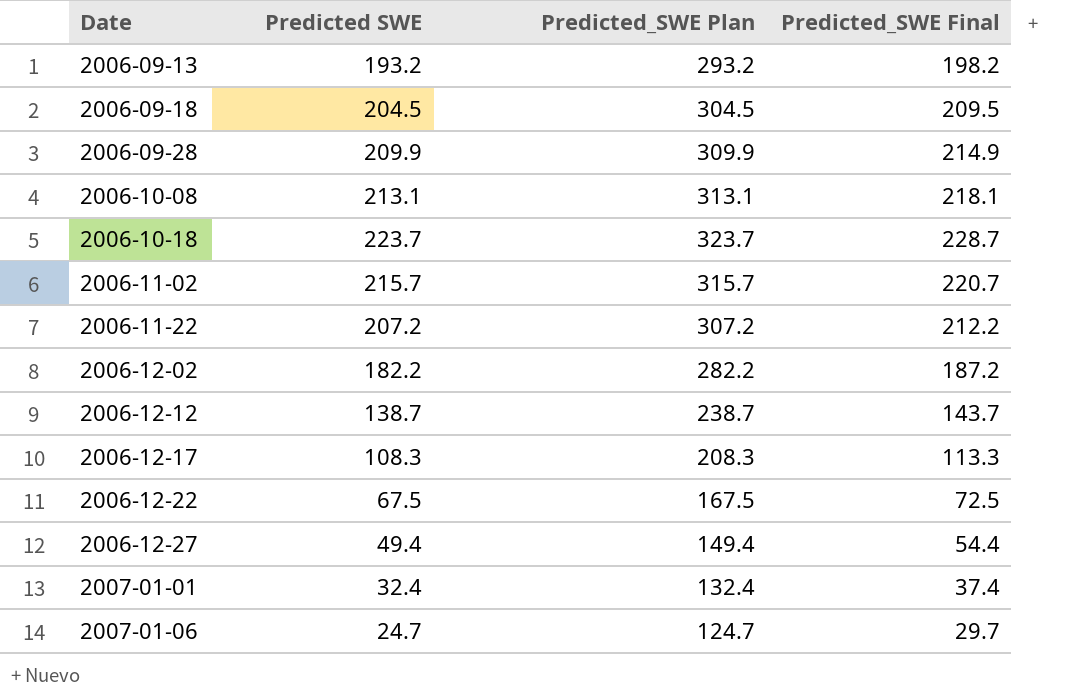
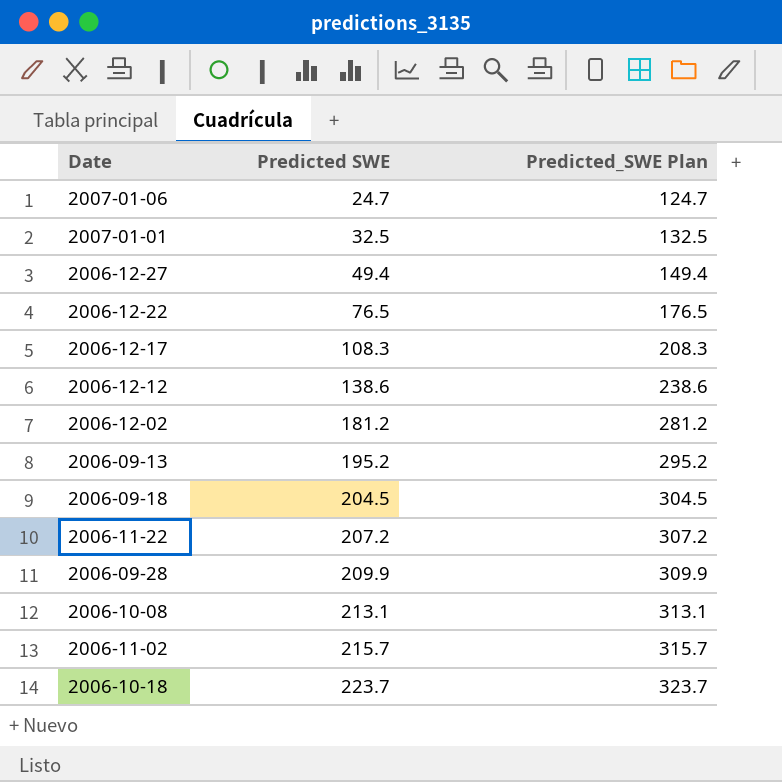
row order: Date ascending -> Predicted SWE ascending
column Predicted_SWE Final | formula: [Predicted SWE] + 5 -> none
2007-01-01 | Predicted SWE: 32.4 -> 32.5
2007-01-01 | Predicted_SWE Plan: 132.4 -> 132.5
2006-12-22 | Predicted SWE: 67.5 -> 76.5
2006-12-22 | Predicted_SWE Plan: 167.5 -> 176.5
2006-12-12 | Predicted SWE: 138.7 -> 138.6
2006-12-12 | Predicted_SWE Plan: 238.7 -> 238.6
2006-12-02 | Predicted SWE: 182.2 -> 181.2
2006-12-02 | Predicted_SWE Plan: 282.2 -> 281.2
2006-09-13 | Predicted SWE: 193.2 -> 195.2
2006-09-13 | Predicted_SWE Plan: 293.2 -> 295.2

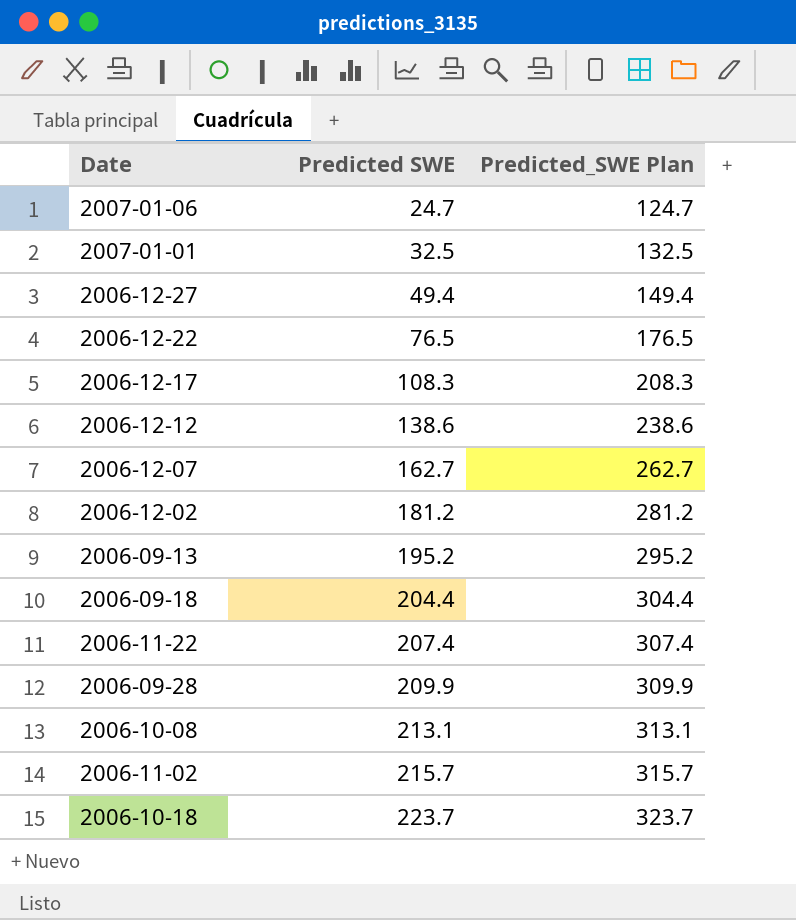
row 2006-12-07: none -> 162.7 | 262.7
2006-09-18 | Predicted SWE: 204.5 -> 204.4
2006-09-18 | Predicted_SWE Plan: 304.5 -> 304.4
2006-11-22 | Predicted SWE: 207.2 -> 207.4
2006-11-22 | Predicted_SWE Plan: 307.2 -> 307.4

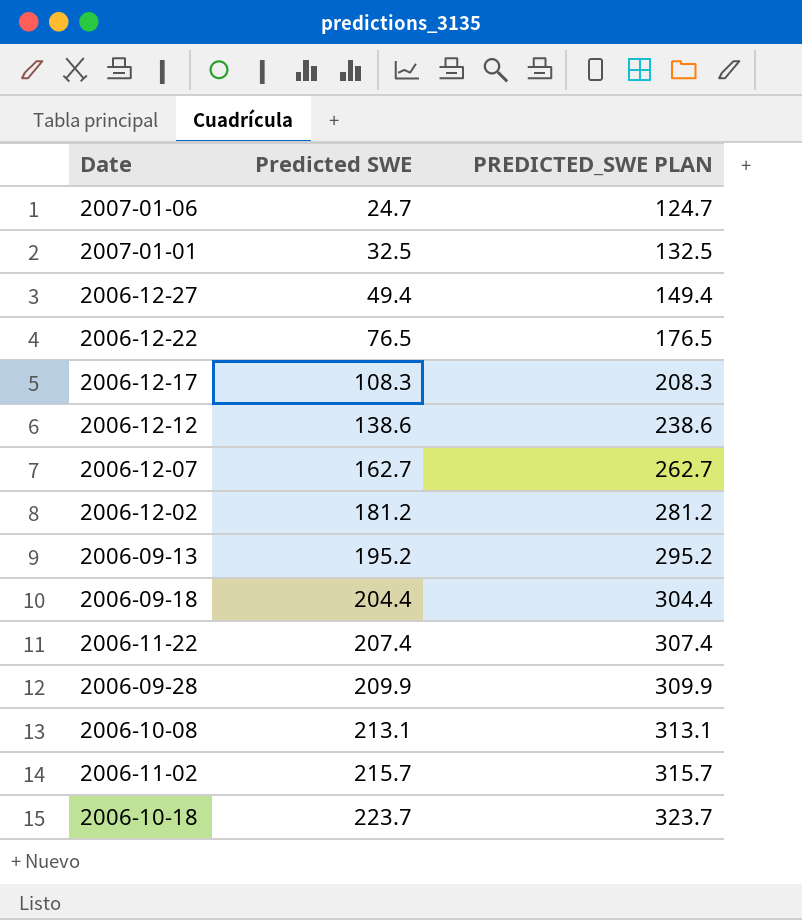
column name: Predicted_SWE Plan -> PREDICTED_SWE PLAN

